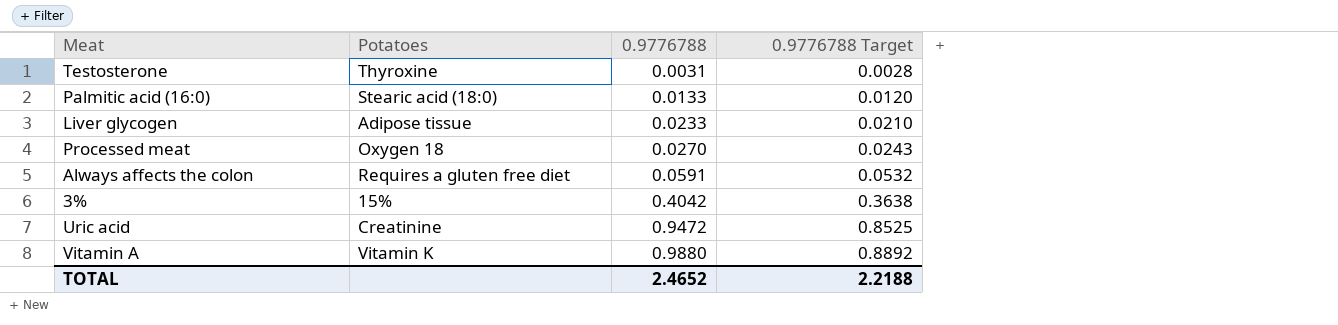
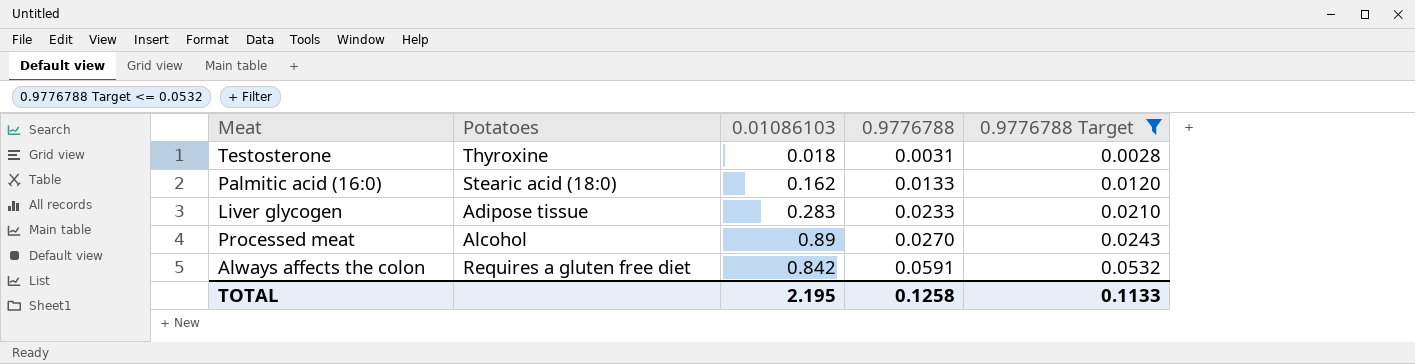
filter: none -> 0.9776788 Target <= 0.0532
column 0.01086103 | position: none -> 3
Processed meat | Potatoes: Oxygen 18 -> Alcohol
TOTAL | 0.9776788: 2.4652 -> 0.1258
TOTAL | 0.9776788 Target: 2.2188 -> 0.1133

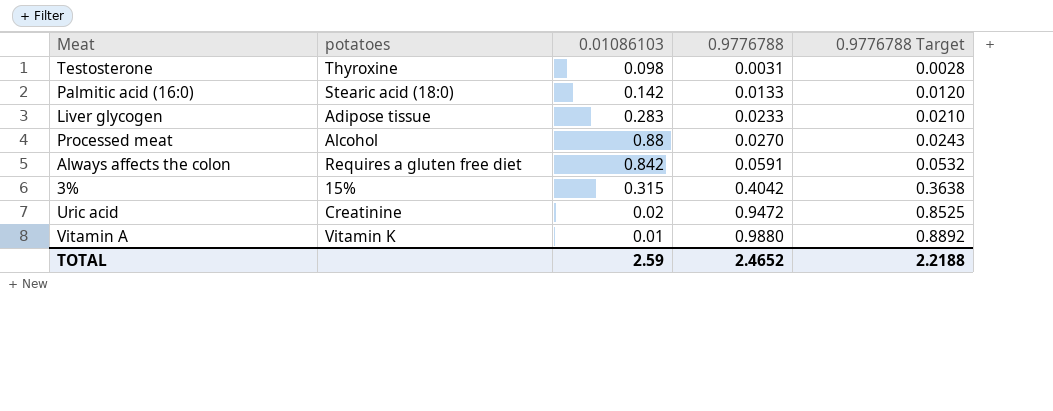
filter: 0.9776788 Target <= 0.0532 -> none
column name: Potatoes -> potatoes
Testosterone | 0.01086103: 0.018 -> 0.098
Palmitic acid (16:0) | 0.01086103: 0.162 -> 0.142
Processed meat | 0.01086103: 0.89 -> 0.88
TOTAL | 0.01086103: 2.195 -> 2.59
TOTAL | 0.9776788: 0.1258 -> 2.4652
TOTAL | 0.9776788 Target: 0.1133 -> 2.2188

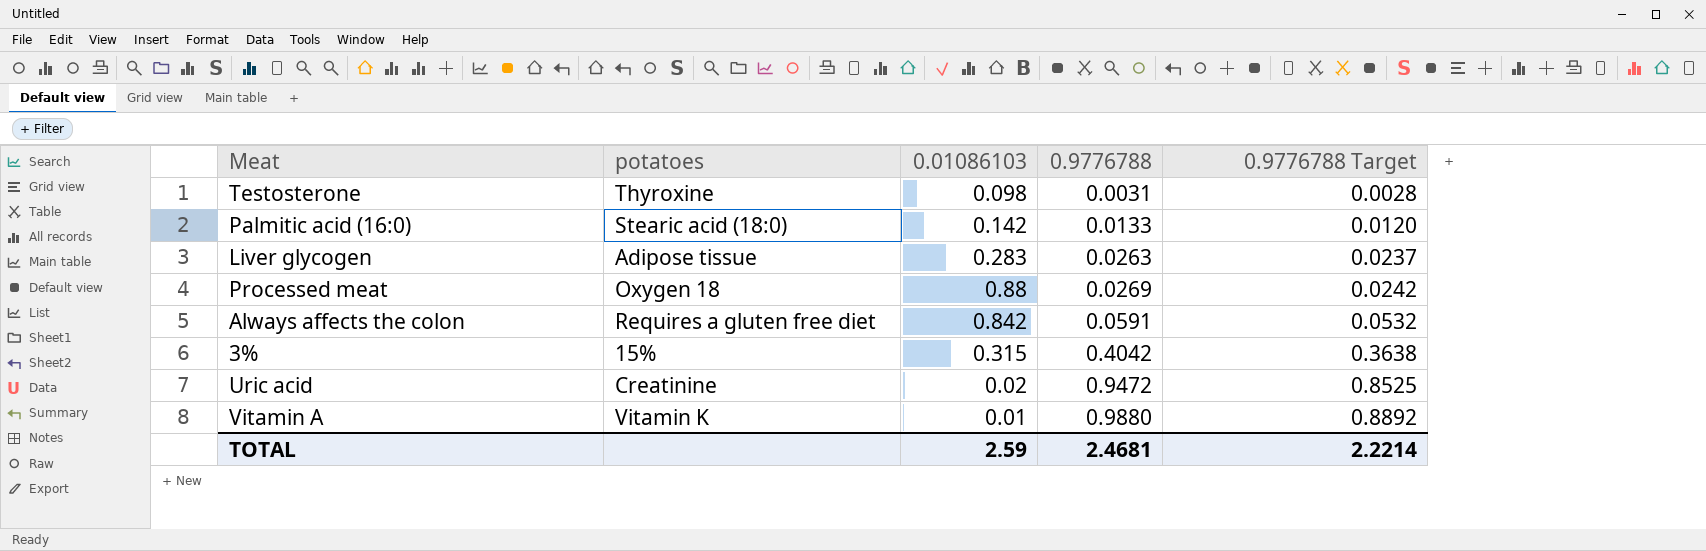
Liver glycogen | 0.9776788: 0.0233 -> 0.0263
Liver glycogen | 0.9776788 Target: 0.0210 -> 0.0237
Processed meat | potatoes: Alcohol -> Oxygen 18
Processed meat | 0.9776788: 0.0270 -> 0.0269
Processed meat | 0.9776788 Target: 0.0243 -> 0.0242
TOTAL | 0.9776788: 2.4652 -> 2.4681
TOTAL | 0.9776788 Target: 2.2188 -> 2.2214

